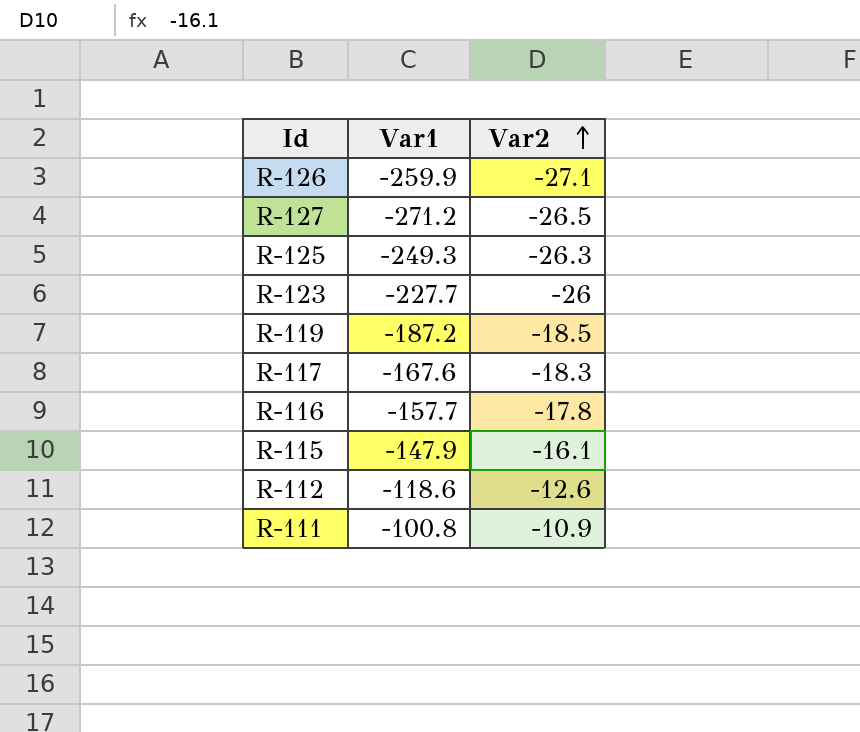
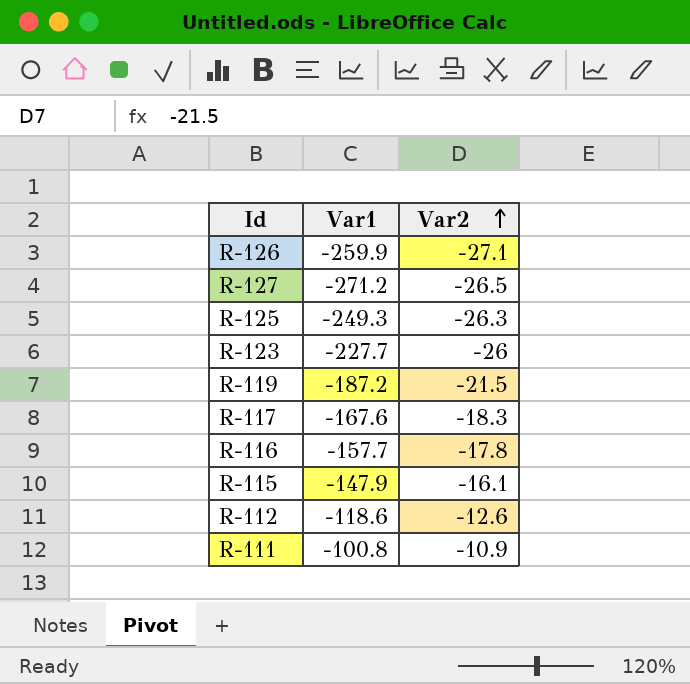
R-119 | Var2: -18.5 -> -21.5

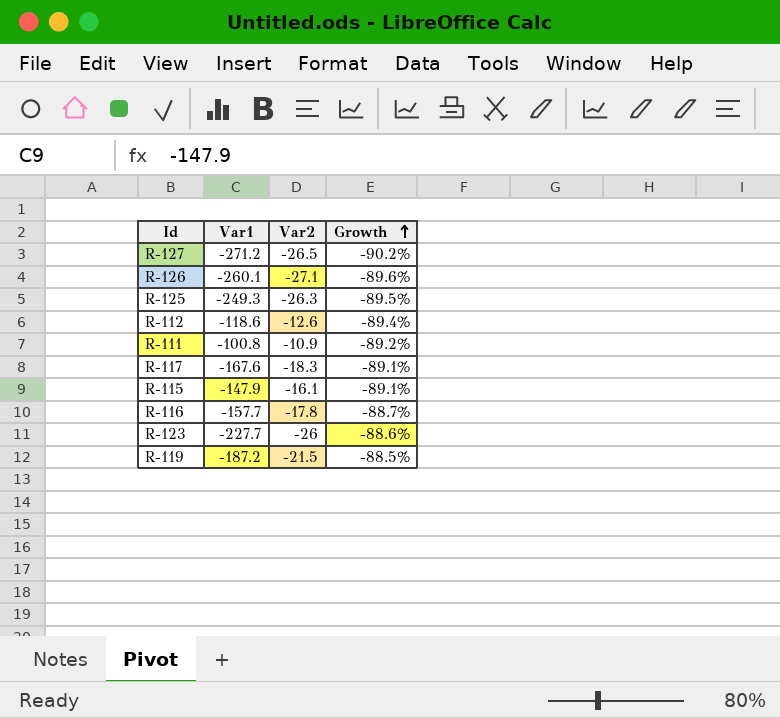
row order: Var2 ascending -> Growth ascending
column Growth | formula: none -> ([Var2] - [Var1]) / [Var1]
R-126 | Var1: -259.9 -> -260.1

